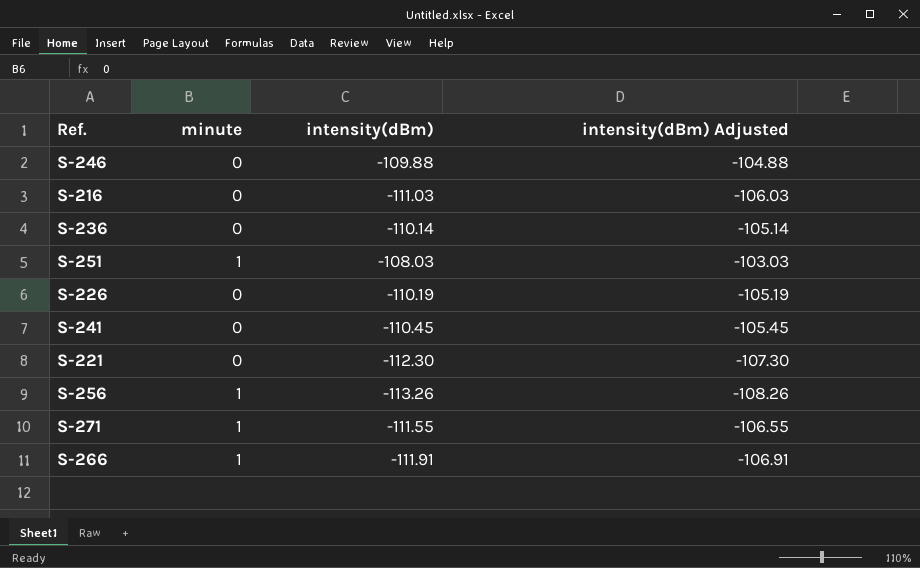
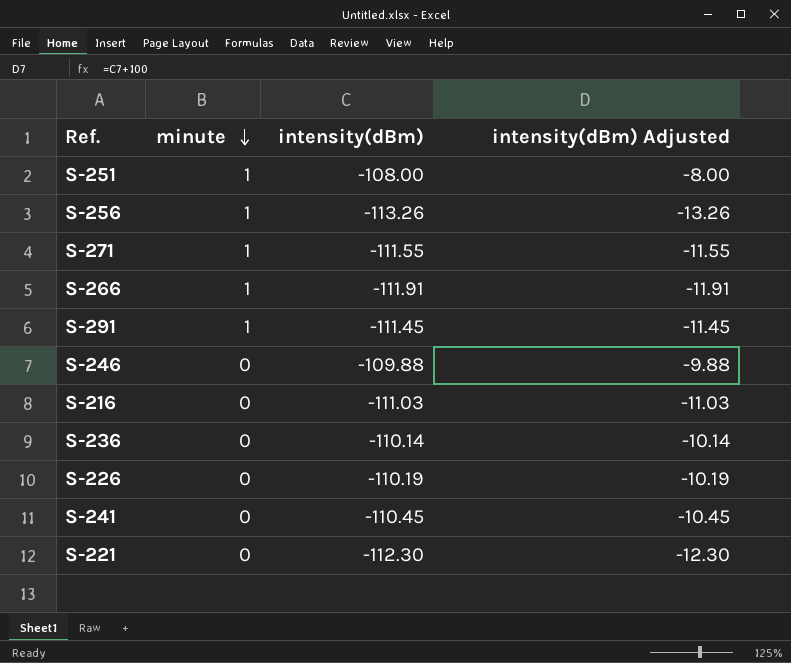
row order: none -> minute descending
column intensity(dBm) Adjusted | formula: [intensity(dBm)] + 5 -> [intensity(dBm)] + 100
S-251 | intensity(dBm): -108.03 -> -108.00
row S-291: none -> 1 | -111.45 | -11.45

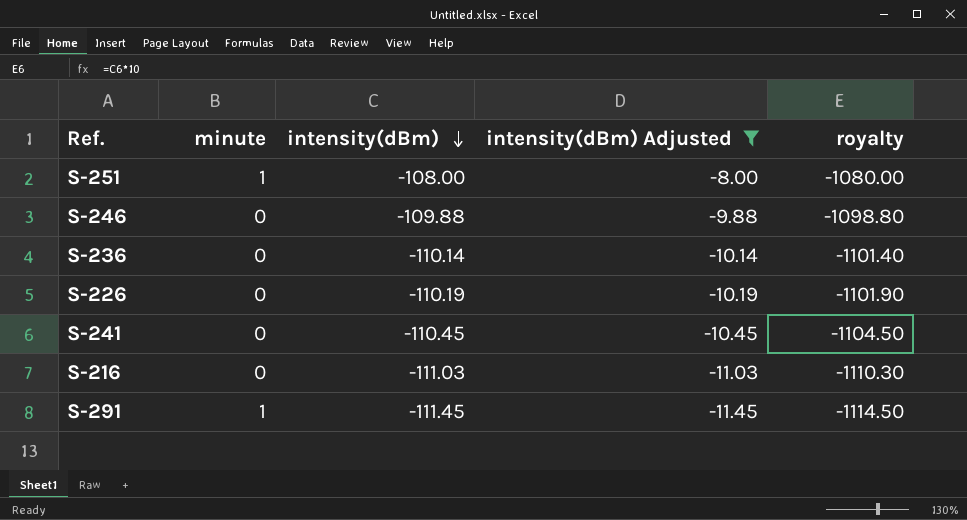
filter: none -> intensity(dBm) Adjusted >= -11.45
row order: minute descending -> intensity(dBm) descending
column royalty | formula: none -> [intensity(dBm)] * 10

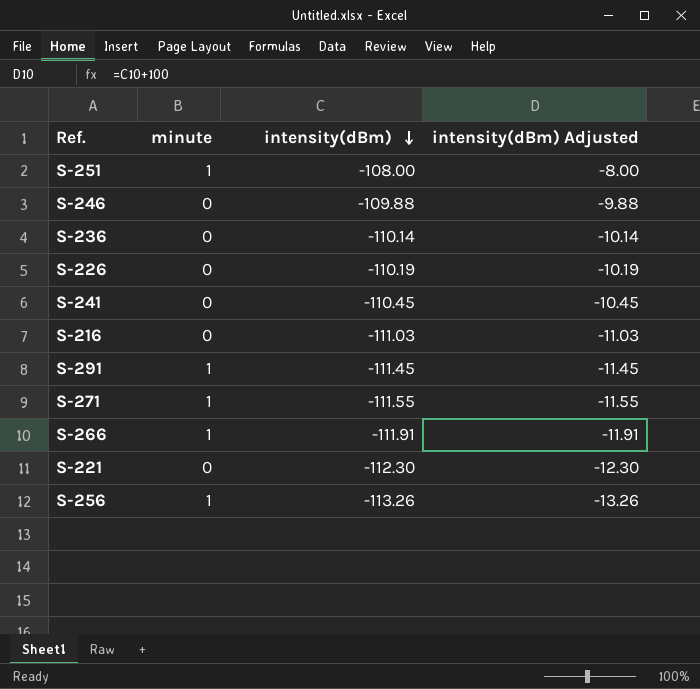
filter: intensity(dBm) Adjusted >= -11.45 -> none
column royalty | formula: [intensity(dBm)] * 10 -> none

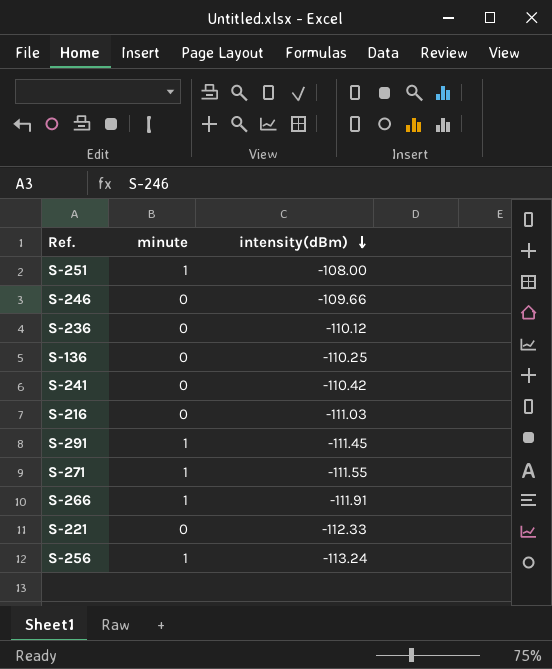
column intensity(dBm) Adjusted | formula: [intensity(dBm)] + 100 -> none
row S-226: 0 | -110.19 | -10.19 -> none
S-246 | intensity(dBm): -109.88 -> -109.66
S-236 | intensity(dBm): -110.14 -> -110.12
row S-136: none -> 0 | -110.25
S-241 | intensity(dBm): -110.45 -> -110.42
S-221 | intensity(dBm): -112.30 -> -112.33
S-256 | intensity(dBm): -113.26 -> -113.24

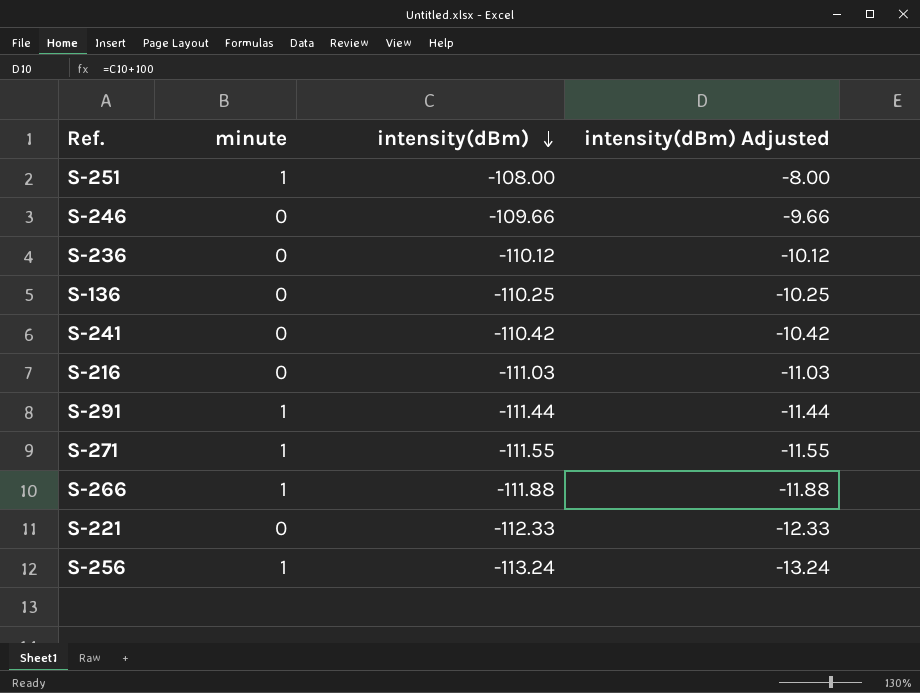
column intensity(dBm) Adjusted | formula: none -> [intensity(dBm)] + 100
S-291 | intensity(dBm): -111.45 -> -111.44
S-266 | intensity(dBm): -111.91 -> -111.88

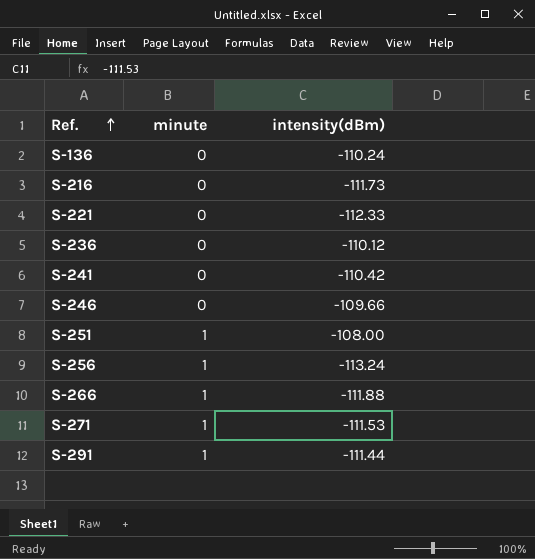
row order: intensity(dBm) descending -> Ref. ascending
column intensity(dBm) Adjusted | formula: [intensity(dBm)] + 100 -> none
S-136 | intensity(dBm): -110.25 -> -110.24
S-216 | intensity(dBm): -111.03 -> -111.73
S-271 | intensity(dBm): -111.55 -> -111.53

